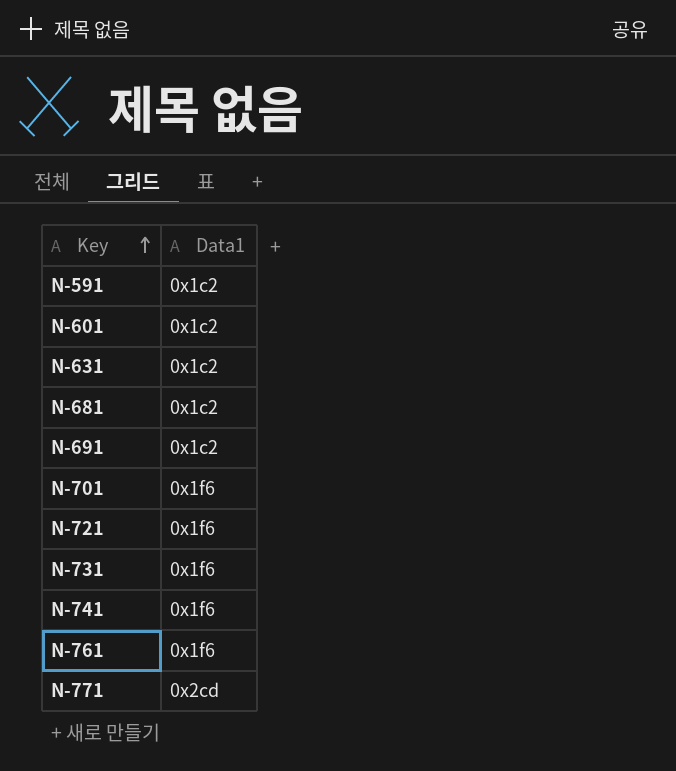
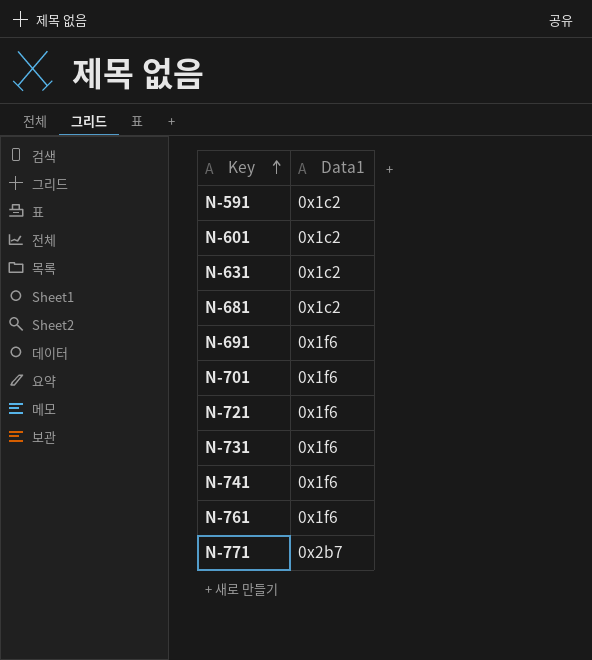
N-691 | Data1: 0x1c2 -> 0x1f6
N-771 | Data1: 0x2cd -> 0x2b7

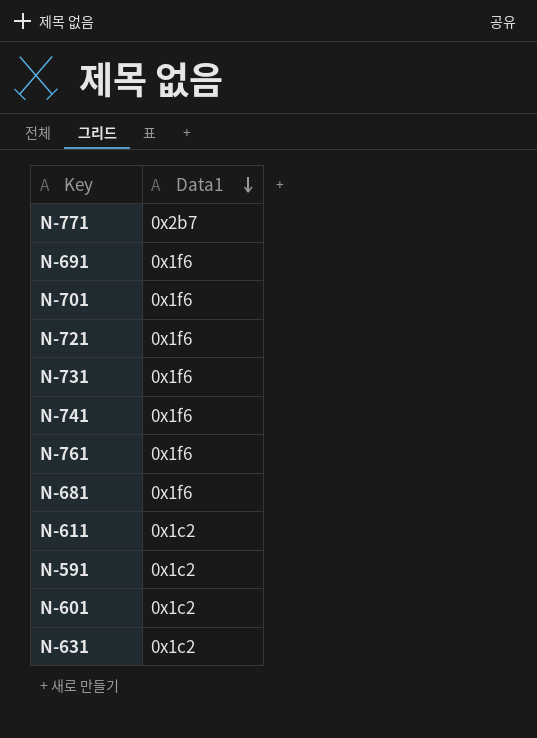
row order: Key ascending -> Data1 descending
N-681 | Data1: 0x1c2 -> 0x1f6
row N-611: none -> 0x1c2

